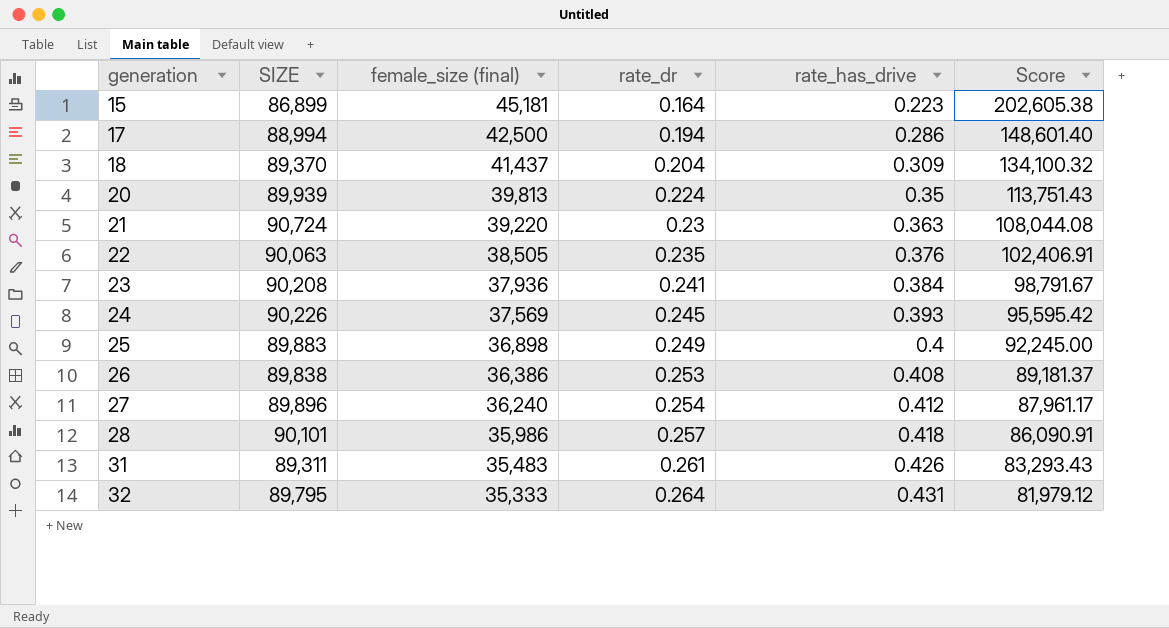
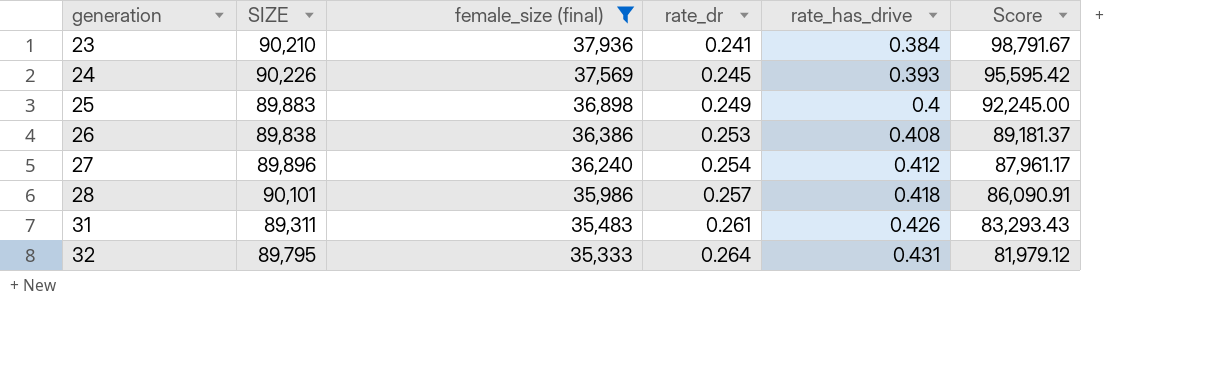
filter: none -> female_size (final) <= 37,936
23 | SIZE: 90,208 -> 90,210

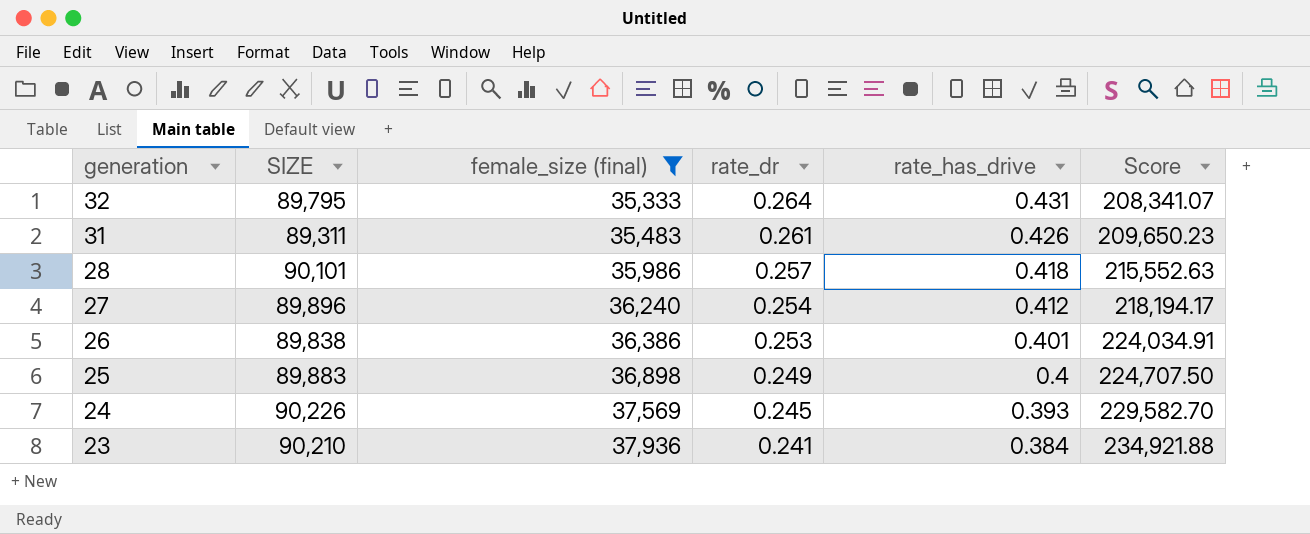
row order: generation ascending -> generation descending
column Score | formula: [female_size (final)] / [rate_has_drive] -> [SIZE] / [rate_has_drive]
26 | rate_has_drive: 0.408 -> 0.401

